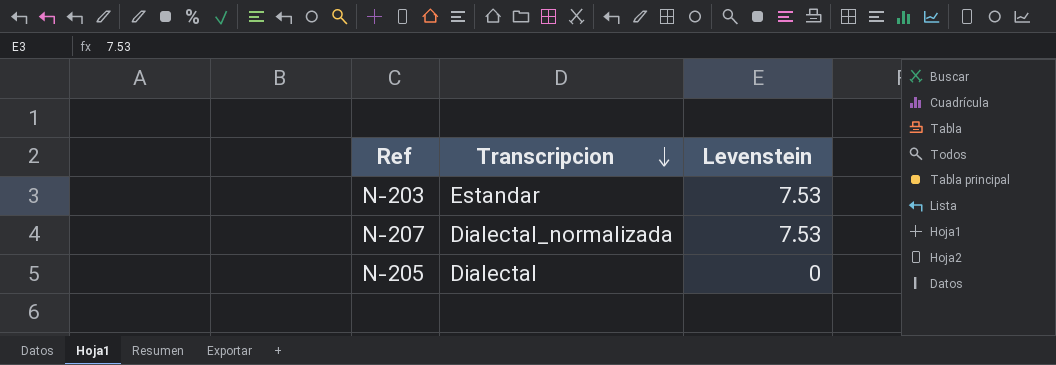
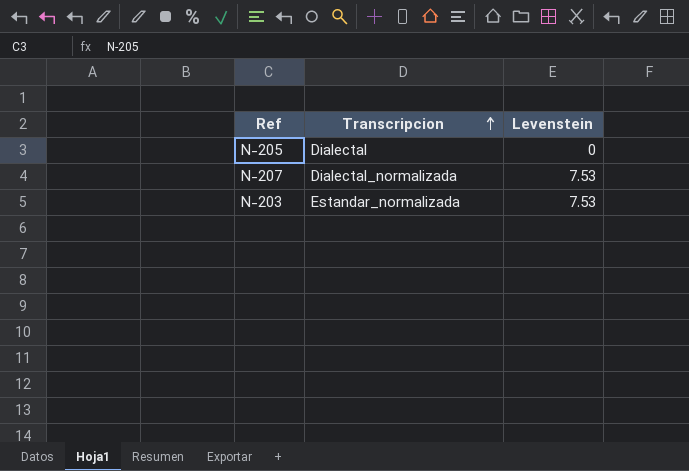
row order: Transcripcion descending -> Transcripcion ascending
N-203 | Transcripcion: Estandar -> Estandar_normalizada

